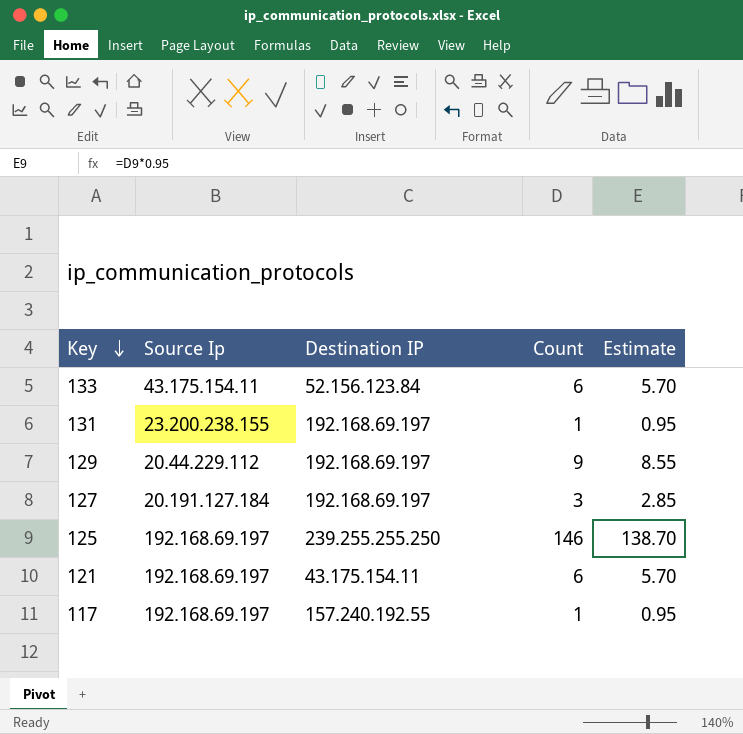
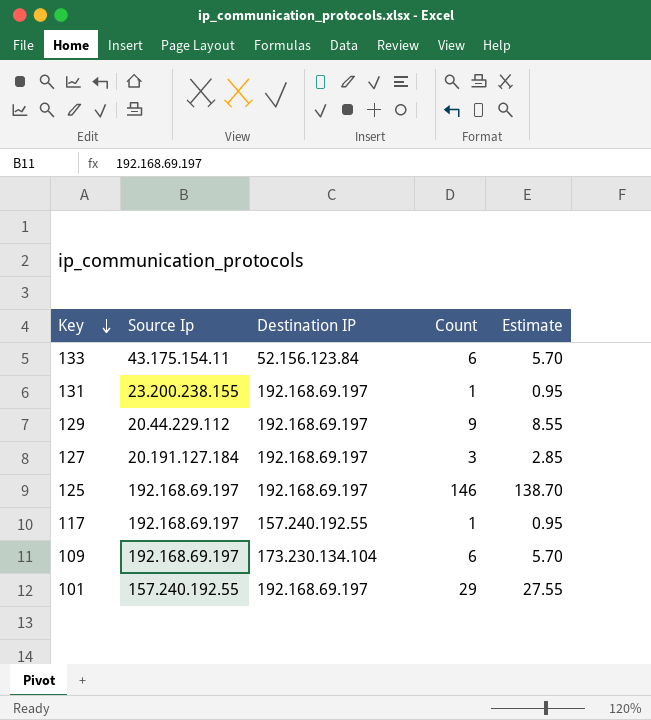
row 121: 192.168.69.197 | 43.175.154.11 | 6 | 5.70 -> none
125 | Destination IP: 239.255.255.250 -> 192.168.69.197
row 109: none -> 192.168.69.197 | 173.230.134.104 | 6 | 5.70
row 101: none -> 157.240.192.55 | 192.168.69.197 | 29 | 27.55

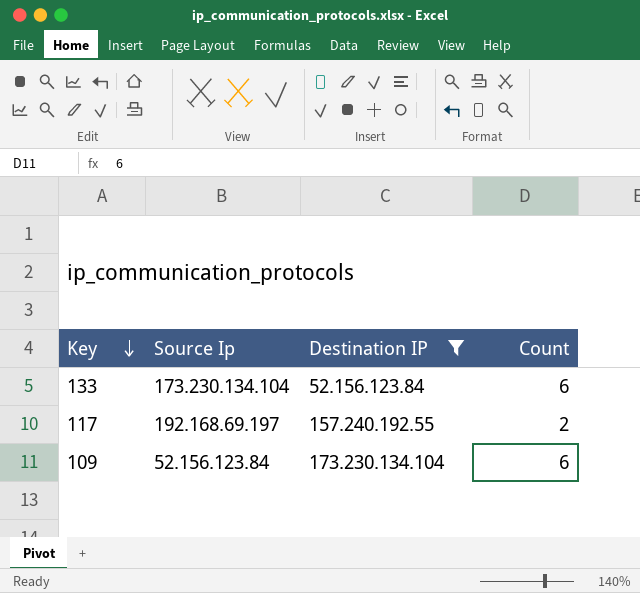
filter: none -> Destination IP != 192.168.69.197
column Estimate | formula: [Count] * 0.95 -> none
133 | Source Ip: 43.175.154.11 -> 173.230.134.104
117 | Count: 1 -> 2
109 | Source Ip: 192.168.69.197 -> 52.156.123.84

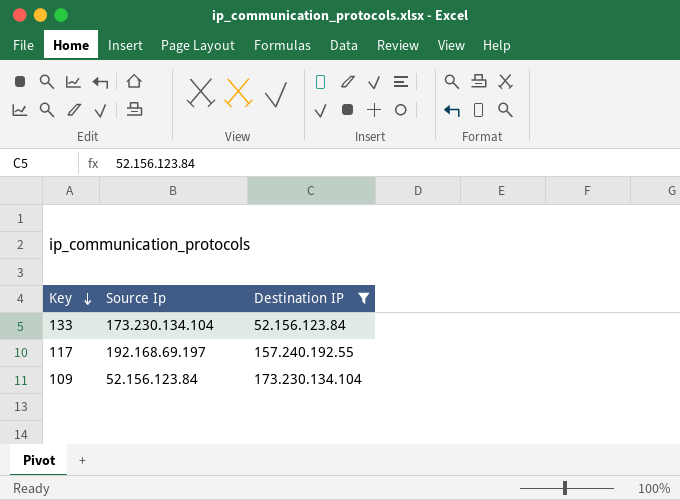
column Count | position: 4 -> none

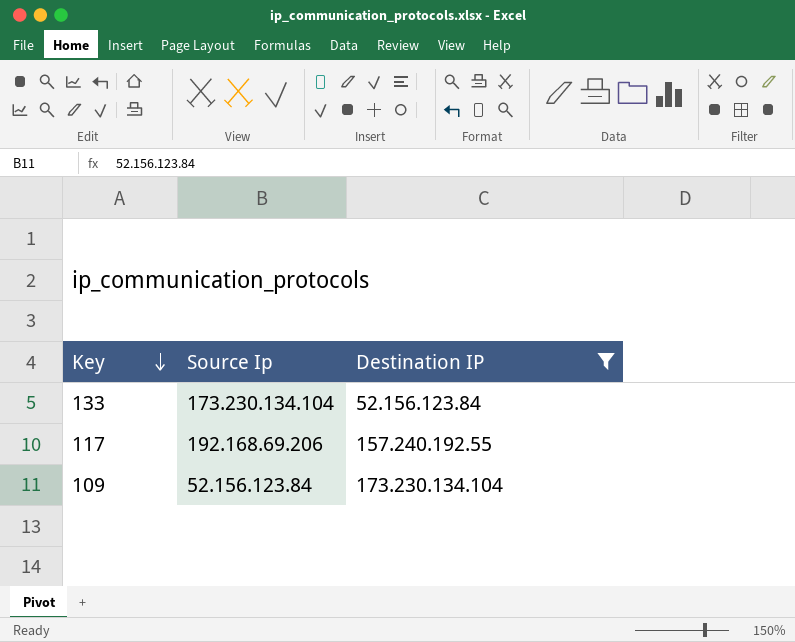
117 | Source Ip: 192.168.69.197 -> 192.168.69.206

